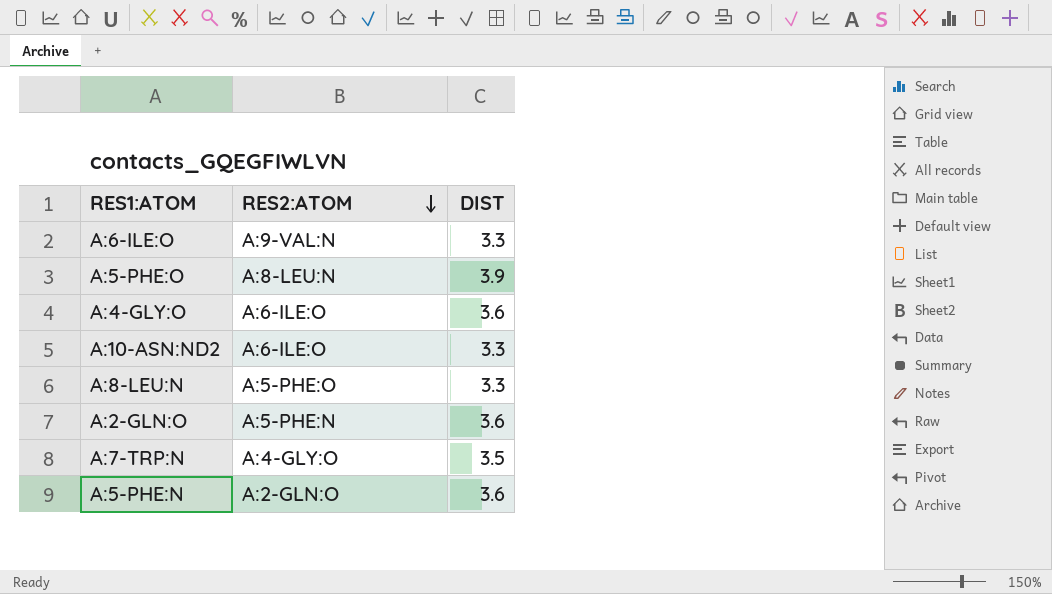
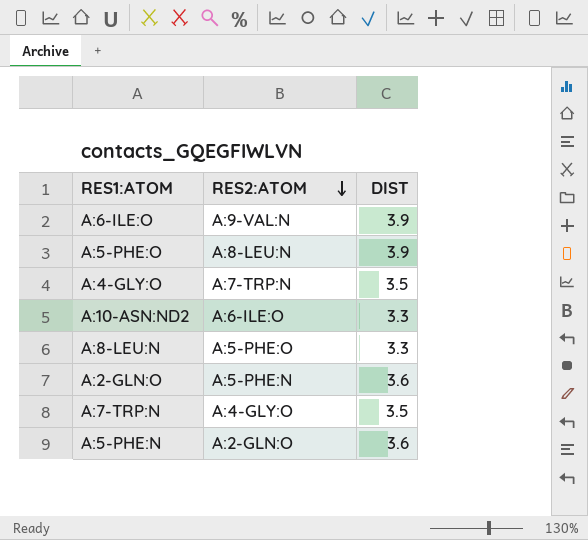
A:6-ILE:O | DIST: 3.3 -> 3.9
A:4-GLY:O | RES2:ATOM: A:6-ILE:O -> A:7-TRP:N
A:4-GLY:O | DIST: 3.6 -> 3.5

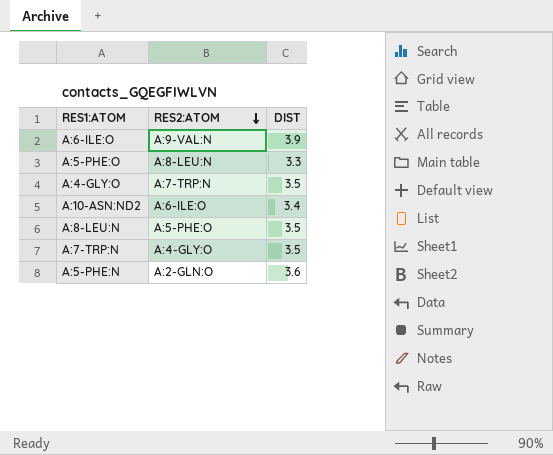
row A:2-GLN:O: A:5-PHE:N | 3.6 -> none
A:5-PHE:O | DIST: 3.9 -> 3.3
A:10-ASN:ND2 | DIST: 3.3 -> 3.4
A:8-LEU:N | DIST: 3.3 -> 3.5

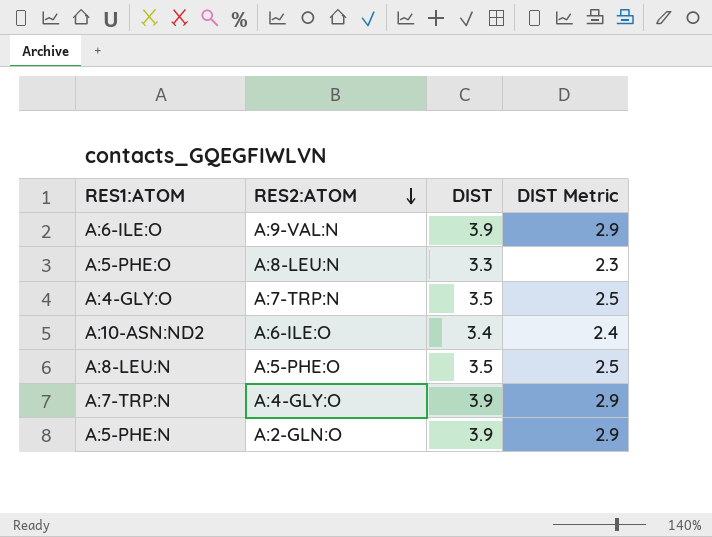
column DIST Metric | formula: none -> [DIST] - 1
A:7-TRP:N | DIST: 3.5 -> 3.9
A:5-PHE:N | DIST: 3.6 -> 3.9

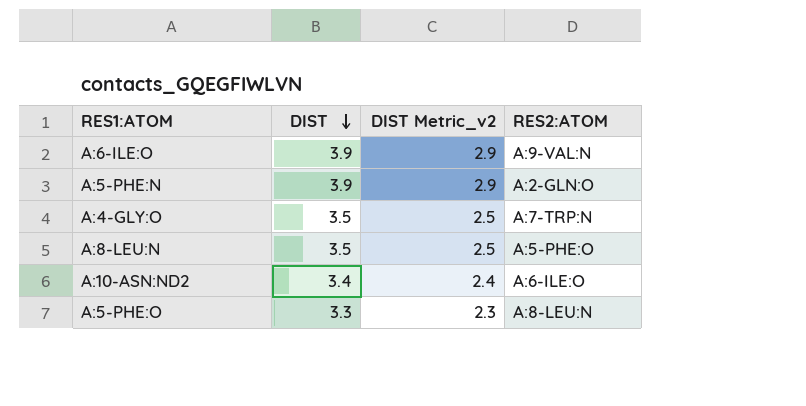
row order: RES2:ATOM descending -> DIST descending
column name: DIST Metric -> DIST Metric_v2
column RES2:ATOM | position: 2 -> 4
row A:7-TRP:N: A:4-GLY:O | 3.9 | 2.9 -> none

